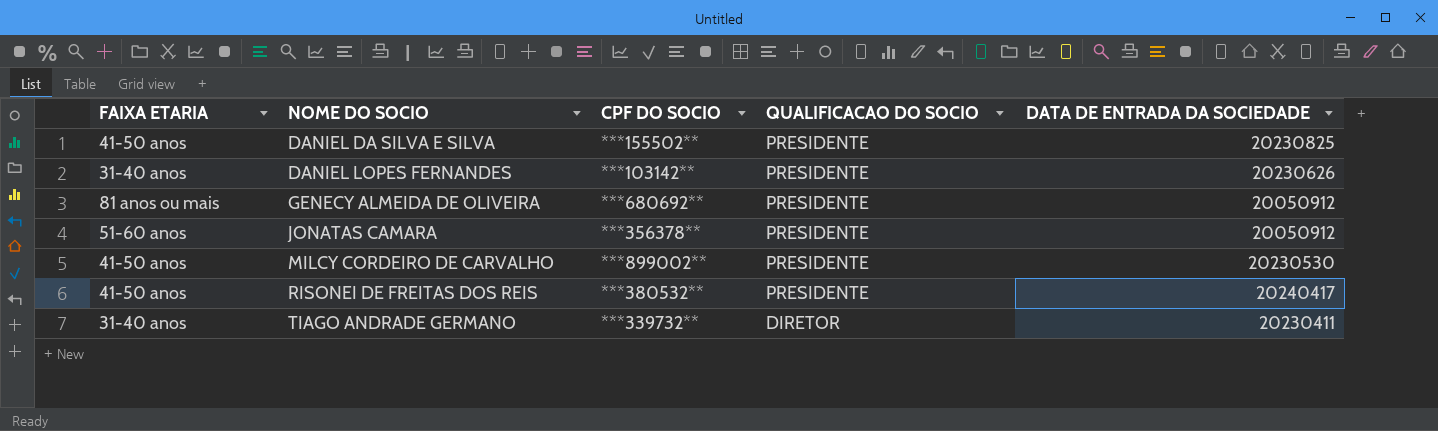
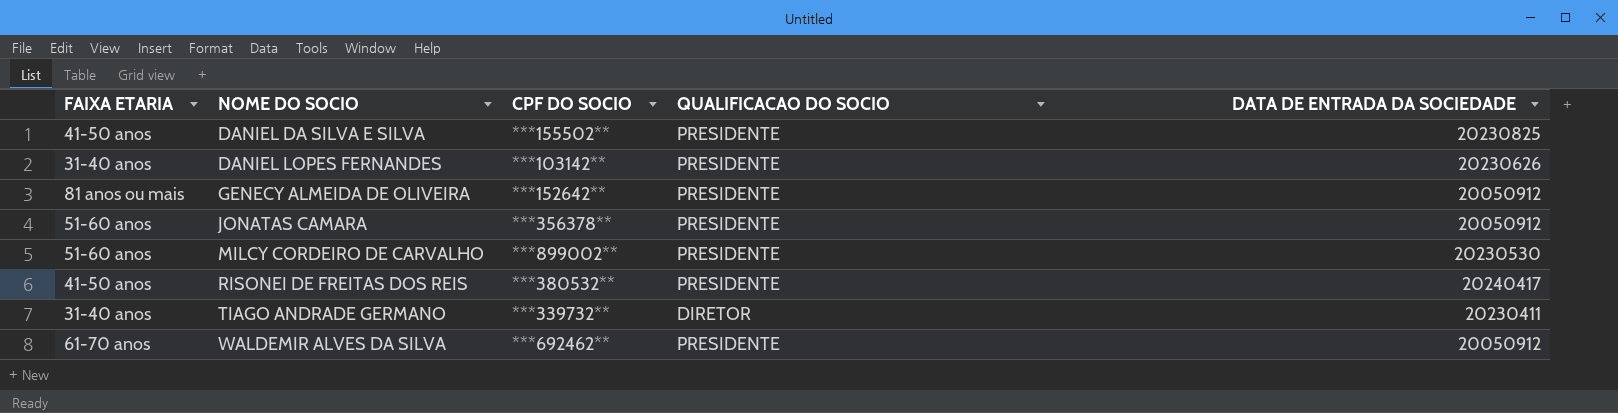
GENECY ALMEIDA DE OLIVEIRA | CPF DO SOCIO: ***680692** -> ***152642**
MILCY CORDEIRO DE CARVALHO | FAIXA ETARIA: 41-50 anos -> 51-60 anos
row WALDEMIR ALVES DA SILVA: none -> 61-70 anos | ***692462** | PRESIDENTE | 20050912

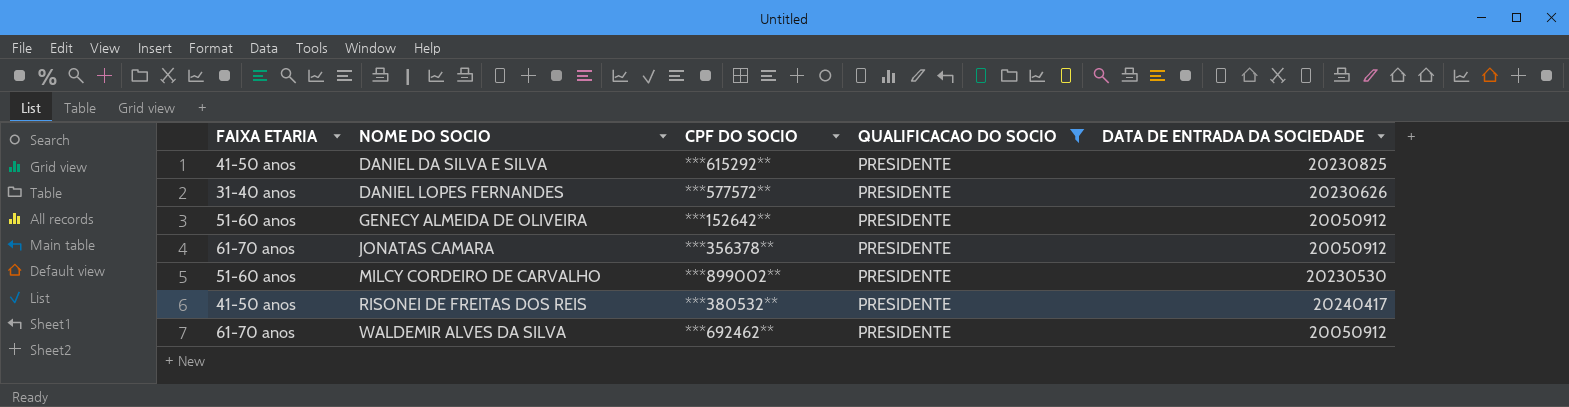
filter: none -> QUALIFICACAO DO SOCIO = PRESIDENTE
DANIEL DA SILVA E SILVA | CPF DO SOCIO: ***155502** -> ***615292**
DANIEL LOPES FERNANDES | CPF DO SOCIO: ***103142** -> ***577572**
GENECY ALMEIDA DE OLIVEIRA | FAIXA ETARIA: 81 anos ou mais -> 51-60 anos
JONATAS CAMARA | FAIXA ETARIA: 51-60 anos -> 61-70 anos

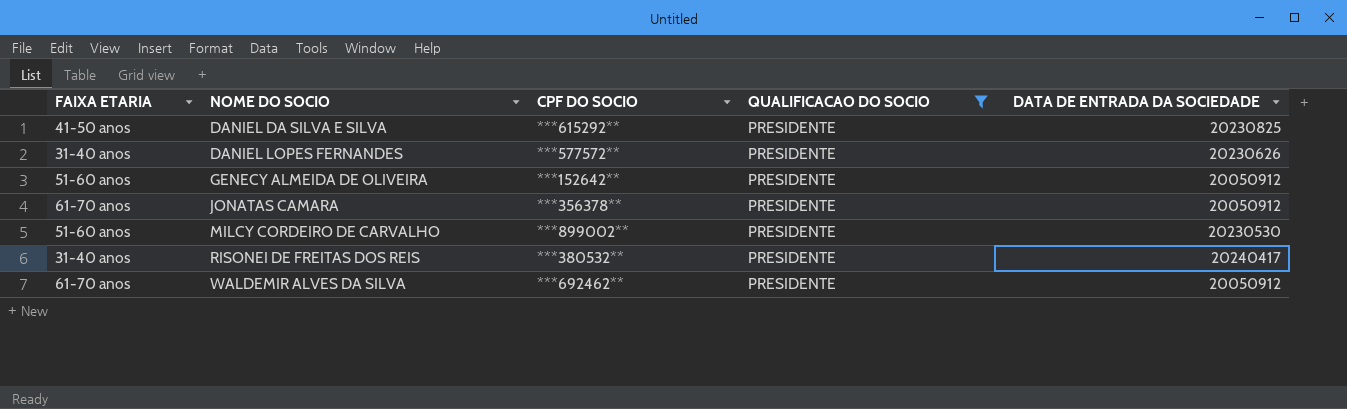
RISONEI DE FREITAS DOS REIS | FAIXA ETARIA: 41-50 anos -> 31-40 anos

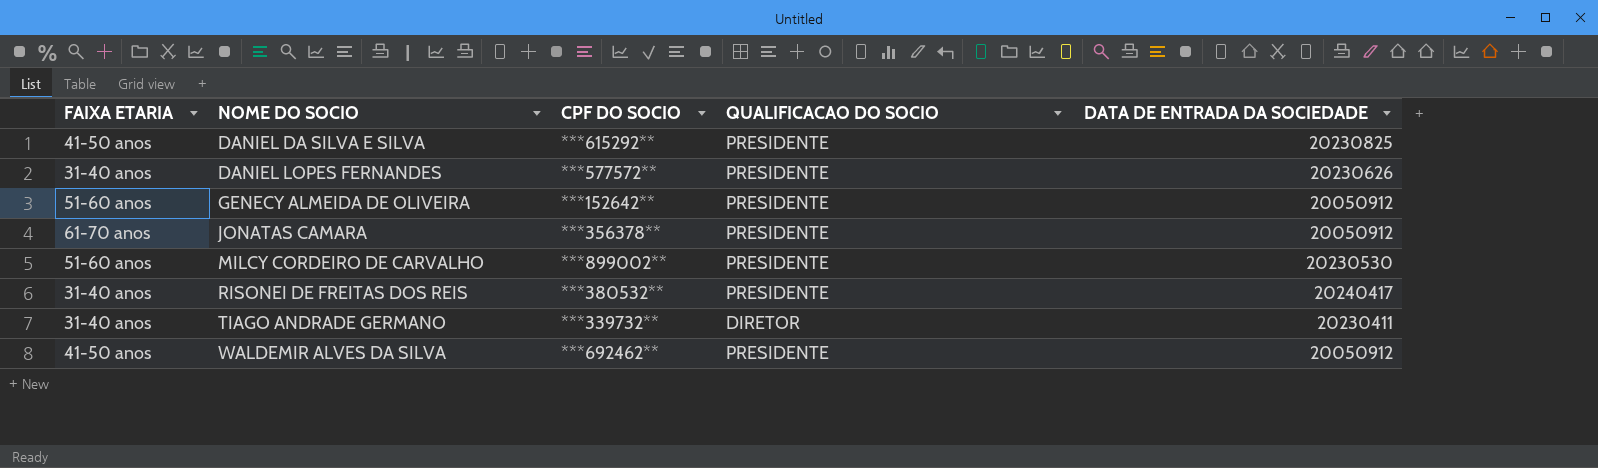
filter: QUALIFICACAO DO SOCIO = PRESIDENTE -> none
WALDEMIR ALVES DA SILVA | FAIXA ETARIA: 61-70 anos -> 41-50 anos

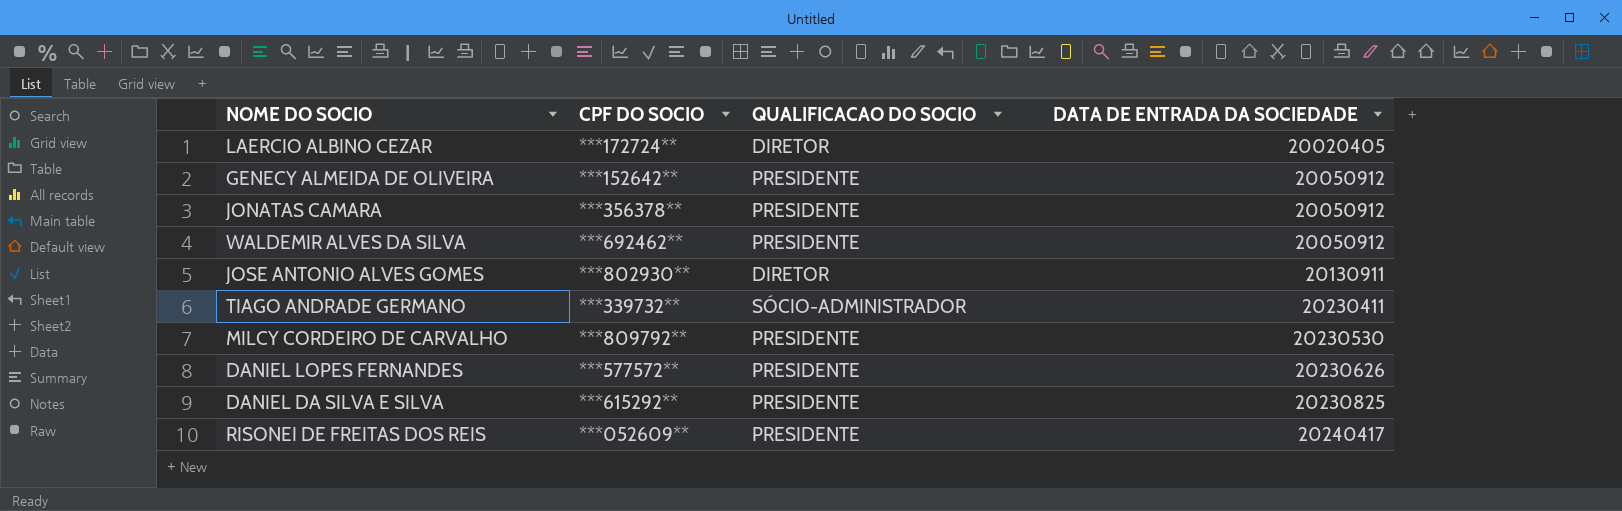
row order: NOME DO SOCIO ascending -> DATA DE ENTRADA DA SOCIEDADE ascending
column FAIXA ETARIA | position: 1 -> none
row LAERCIO ALBINO CEZAR: none -> ***172724** | DIRETOR | 20020405
row JOSE ANTONIO ALVES GOMES: none -> ***802930** | DIRETOR | 20130911
TIAGO ANDRADE GERMANO | QUALIFICACAO DO SOCIO: DIRETOR -> SÓCIO-ADMINISTRADOR
MILCY CORDEIRO DE CARVALHO | CPF DO SOCIO: ***899002** -> ***809792**
RISONEI DE FREITAS DOS REIS | CPF DO SOCIO: ***380532** -> ***052609**

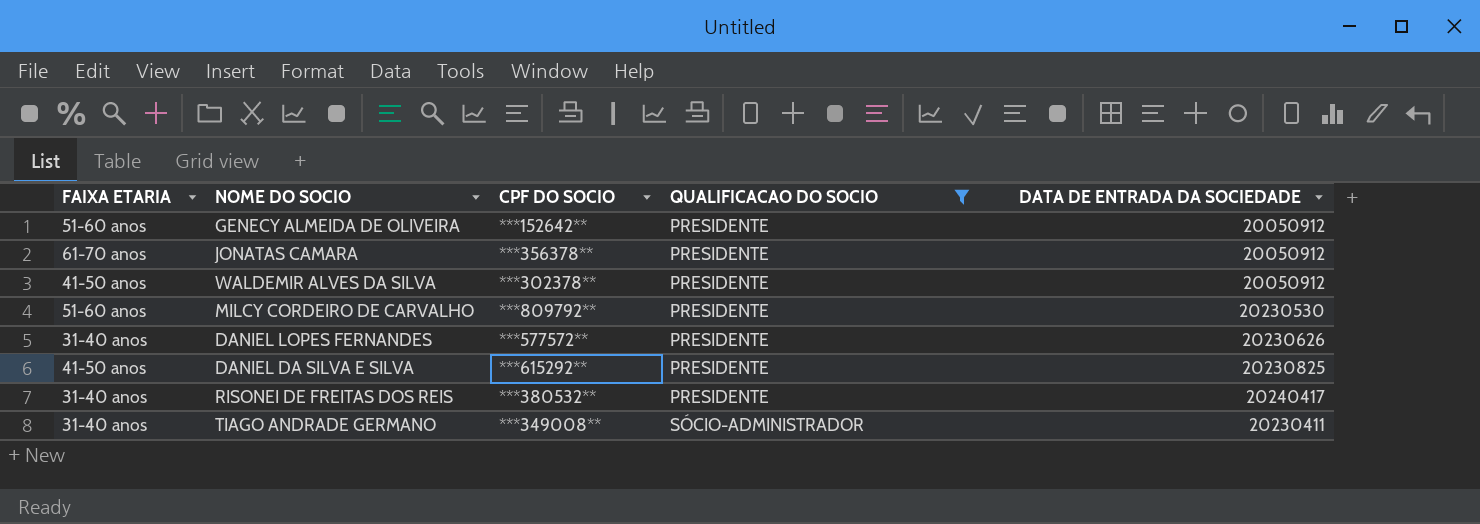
filter: none -> QUALIFICACAO DO SOCIO != DIRETOR
row order: DATA DE ENTRADA DA SOCIEDADE ascending -> QUALIFICACAO DO SOCIO ascending
column FAIXA ETARIA | position: none -> 1
WALDEMIR ALVES DA SILVA | CPF DO SOCIO: ***692462** -> ***302378**
RISONEI DE FREITAS DOS REIS | CPF DO SOCIO: ***052609** -> ***380532**
TIAGO ANDRADE GERMANO | CPF DO SOCIO: ***339732** -> ***349008**

